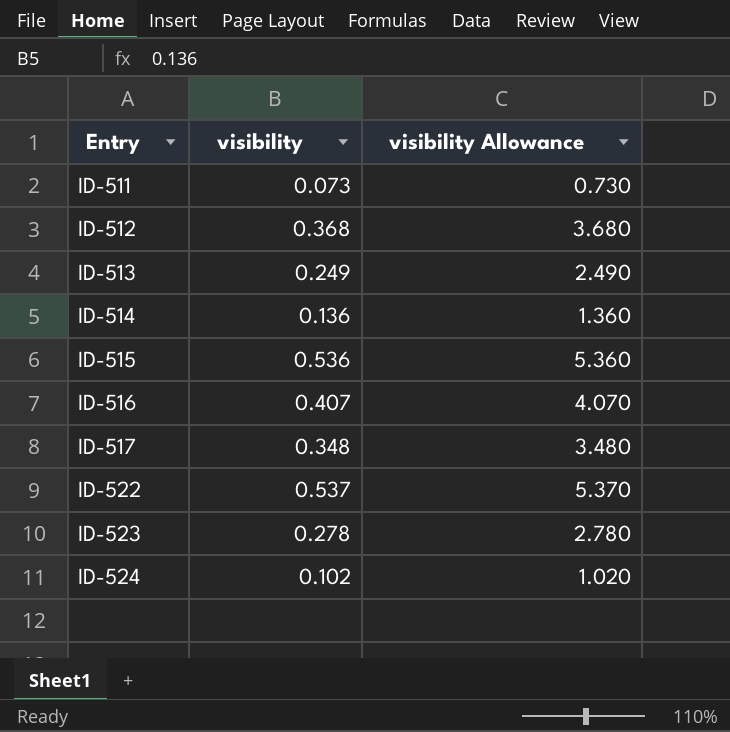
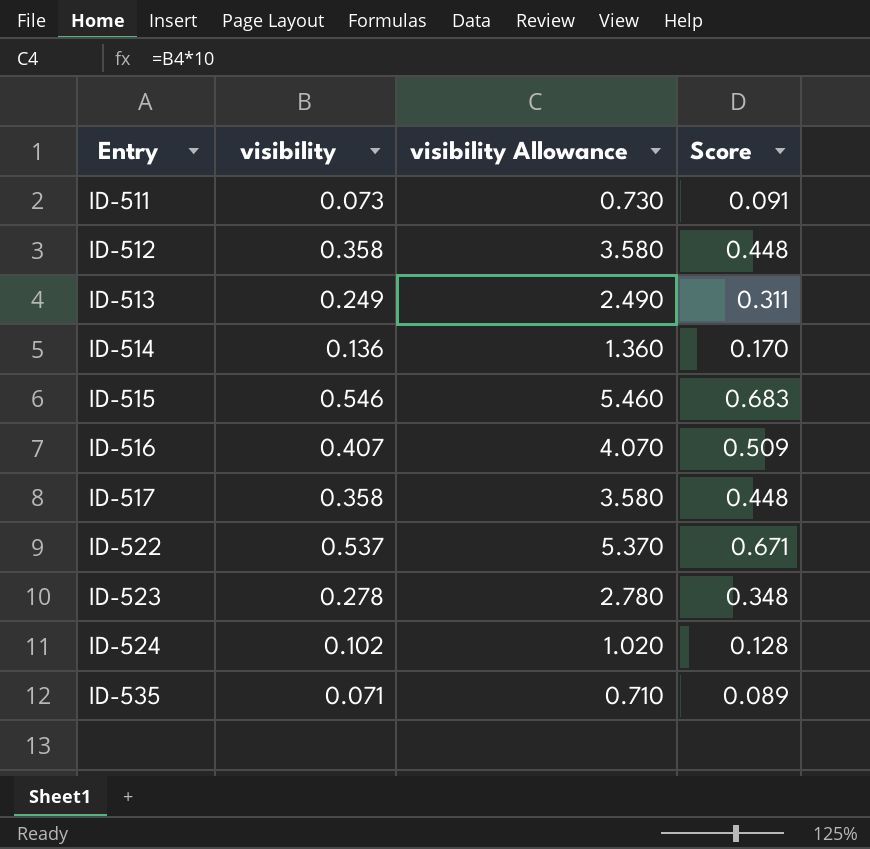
column Score | formula: none -> [visibility] * 1.25
ID-512 | visibility: 0.368 -> 0.358
ID-512 | visibility Allowance: 3.680 -> 3.580
ID-515 | visibility: 0.536 -> 0.546
ID-515 | visibility Allowance: 5.360 -> 5.460
ID-517 | visibility: 0.348 -> 0.358
ID-517 | visibility Allowance: 3.480 -> 3.580
row ID-535: none -> 0.071 | 0.710 | 0.089

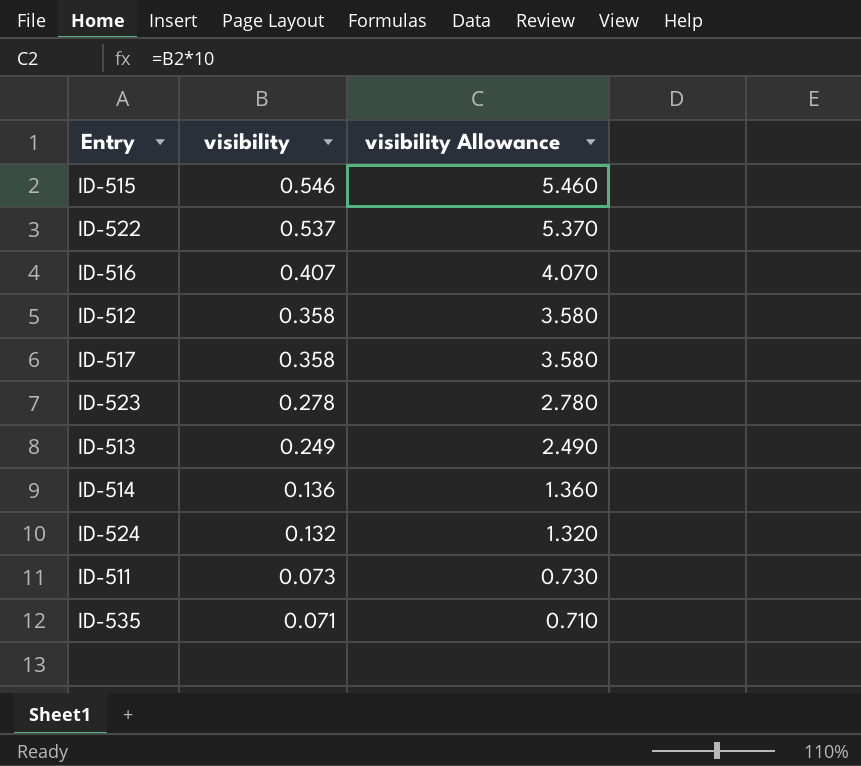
row order: Entry ascending -> visibility descending
column Score | formula: [visibility] * 1.25 -> none
ID-524 | visibility: 0.102 -> 0.132
ID-524 | visibility Allowance: 1.020 -> 1.320

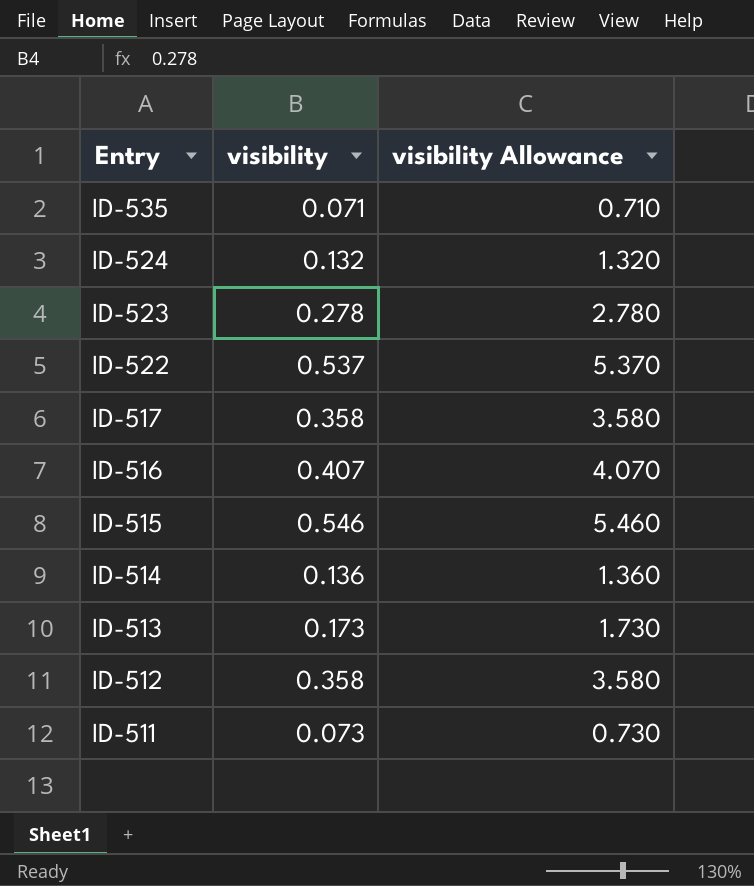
row order: visibility descending -> Entry descending
ID-513 | visibility: 0.249 -> 0.173
ID-513 | visibility Allowance: 2.490 -> 1.730

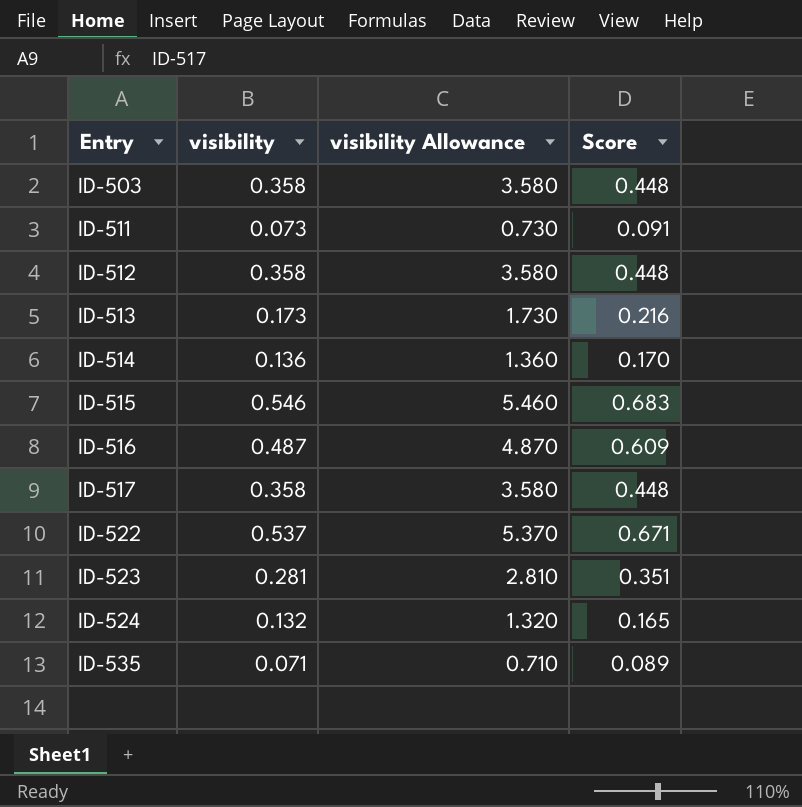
row order: Entry descending -> Entry ascending
column Score | formula: none -> [visibility] * 1.25
row ID-503: none -> 0.358 | 3.580 | 0.448
ID-516 | visibility: 0.407 -> 0.487
ID-516 | visibility Allowance: 4.070 -> 4.870
ID-523 | visibility: 0.278 -> 0.281
ID-523 | visibility Allowance: 2.780 -> 2.810

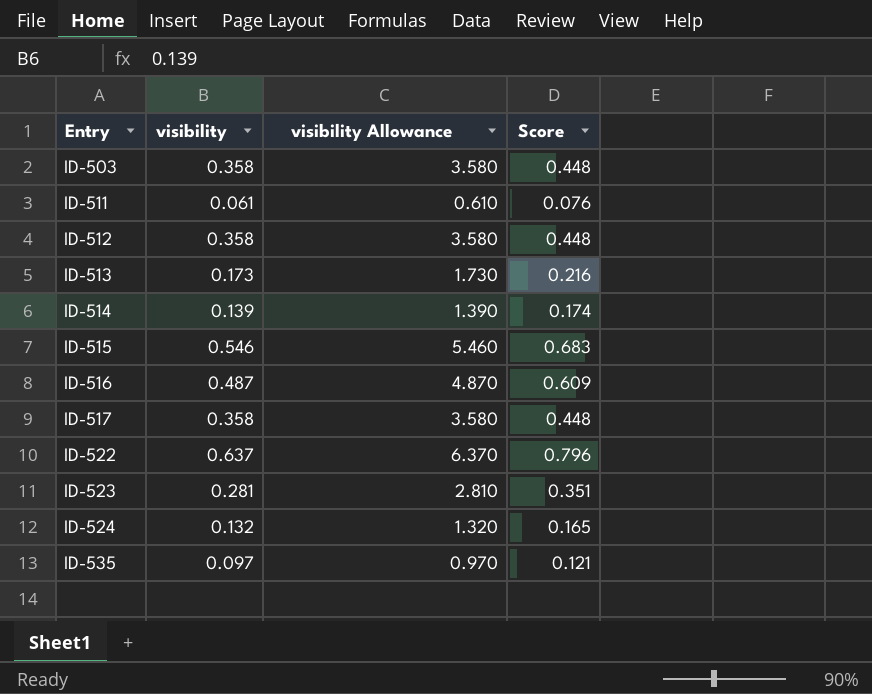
ID-511 | visibility: 0.073 -> 0.061
ID-511 | visibility Allowance: 0.730 -> 0.610
ID-511 | Score: 0.091 -> 0.076
ID-514 | visibility: 0.136 -> 0.139
ID-514 | visibility Allowance: 1.360 -> 1.390
ID-514 | Score: 0.170 -> 0.174
ID-522 | visibility: 0.537 -> 0.637
ID-522 | visibility Allowance: 5.370 -> 6.370
ID-522 | Score: 0.671 -> 0.796
ID-535 | visibility: 0.071 -> 0.097
ID-535 | visibility Allowance: 0.710 -> 0.970
ID-535 | Score: 0.089 -> 0.121

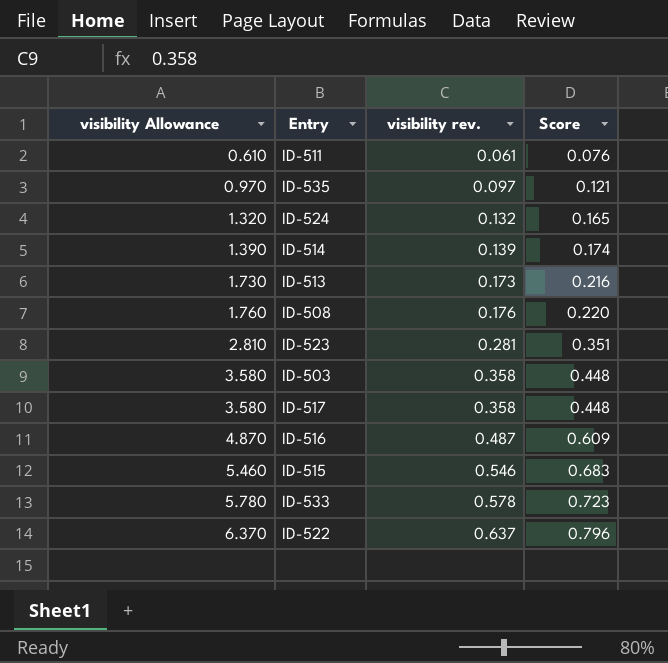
row order: Entry ascending -> visibility Allowance ascending
column visibility Allowance | position: 3 -> 1
column name: visibility -> visibility rev.
row ID-512: 0.358 | 3.580 | 0.448 -> none
row ID-508: none -> 1.760 | 0.176 | 0.220
row ID-533: none -> 5.780 | 0.578 | 0.723

